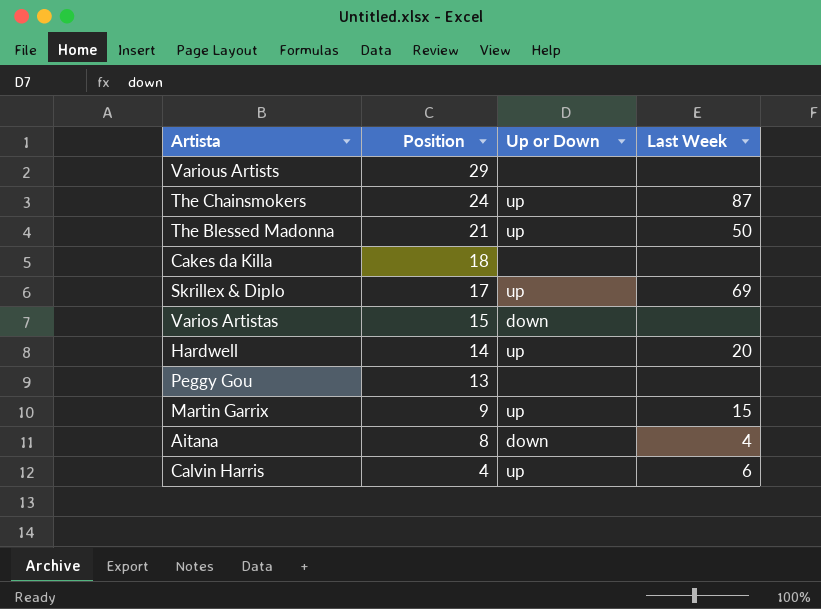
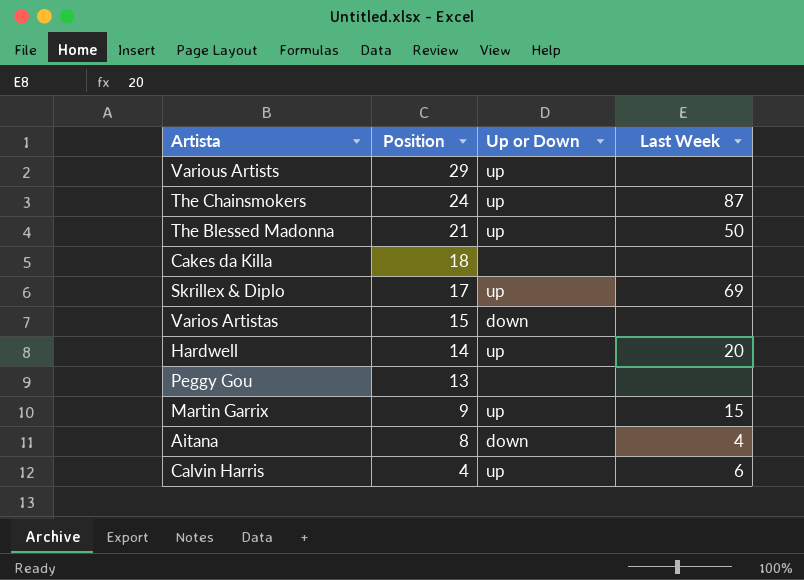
Various Artists | Up or Down: none -> up

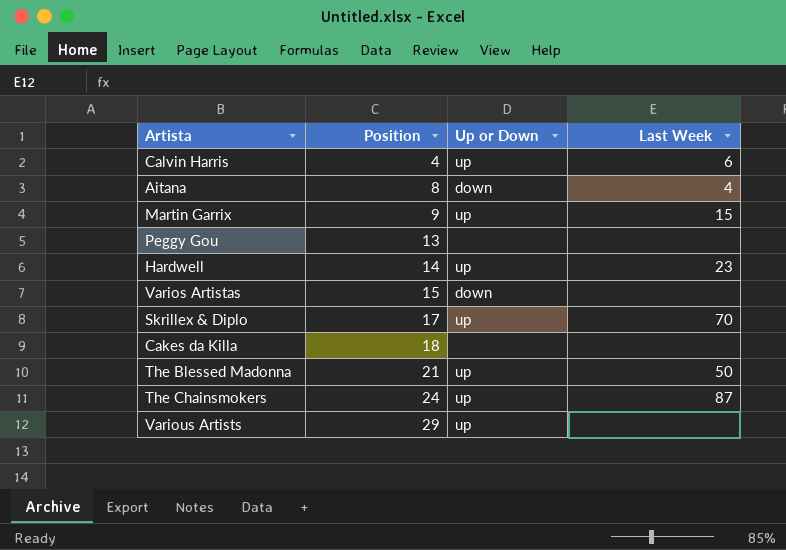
row order: Position descending -> Position ascending
Hardwell | Last Week: 20 -> 23
Skrillex & Diplo | Last Week: 69 -> 70

